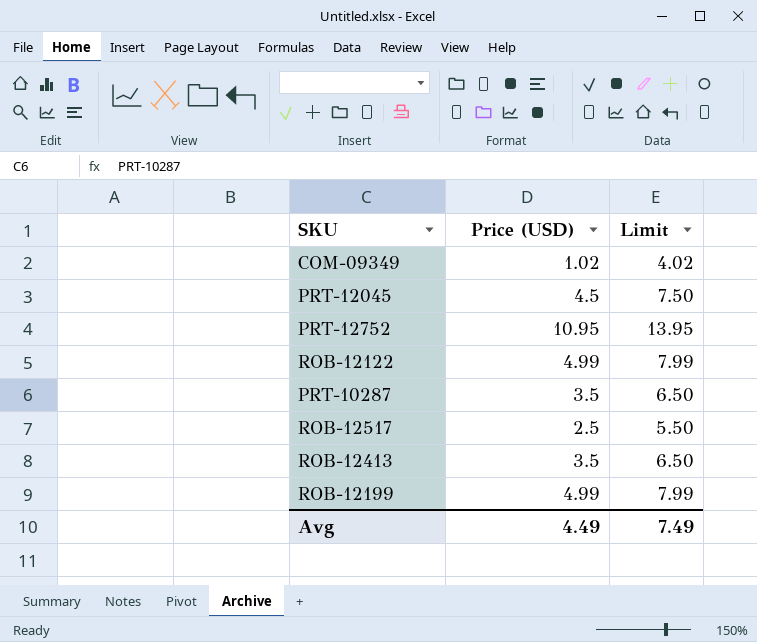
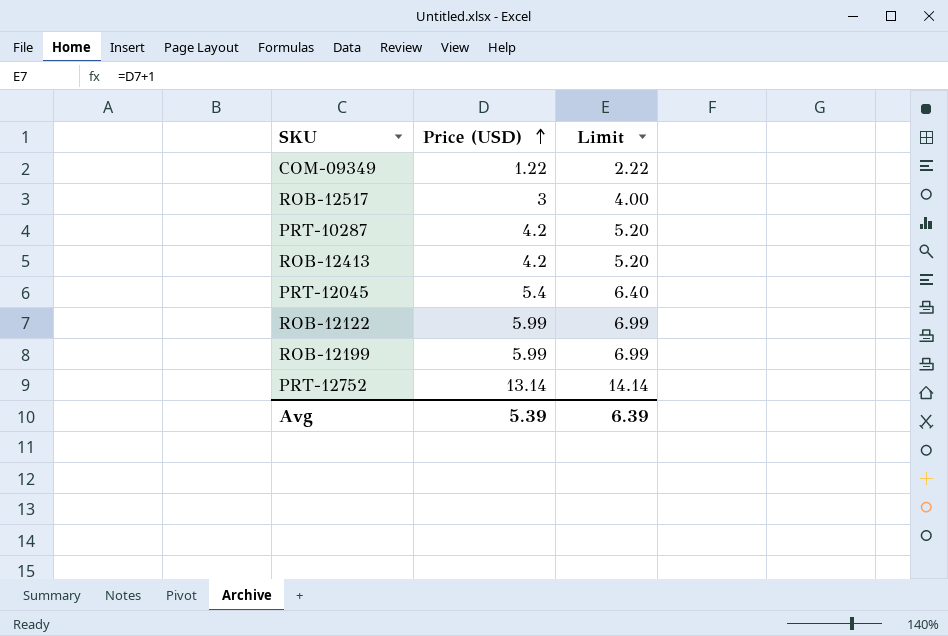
row order: none -> Price (USD) ascending
column Limit | formula: [Price (USD)] + 3 -> [Price (USD)] + 1
COM-09349 | Price (USD): 1.02 -> 1.22
ROB-12517 | Price (USD): 2.5 -> 3
PRT-10287 | Price (USD): 3.5 -> 4.2
ROB-12413 | Price (USD): 3.5 -> 4.2
PRT-12045 | Price (USD): 4.5 -> 5.4
ROB-12122 | Price (USD): 4.99 -> 5.99
ROB-12199 | Price (USD): 4.99 -> 5.99
PRT-12752 | Price (USD): 10.95 -> 13.14
Avg | Price (USD): 4.49 -> 5.39
Avg | Limit: 7.49 -> 6.39

